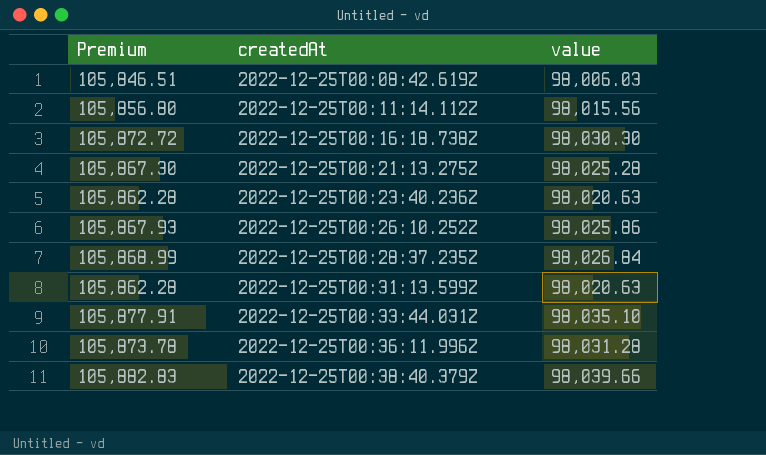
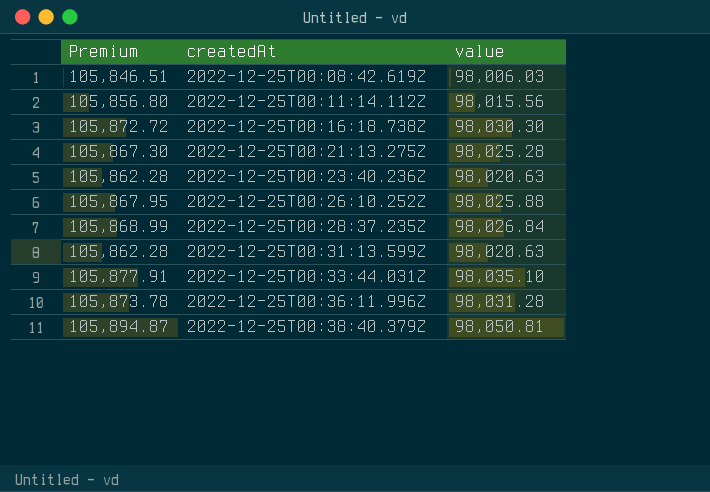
2022-12-25T00:26:10.252Z | Premium: 105,867.93 -> 105,867.95
2022-12-25T00:26:10.252Z | value: 98,025.86 -> 98,025.88
2022-12-25T00:38:40.379Z | Premium: 105,882.83 -> 105,894.87
2022-12-25T00:38:40.379Z | value: 98,039.66 -> 98,050.81

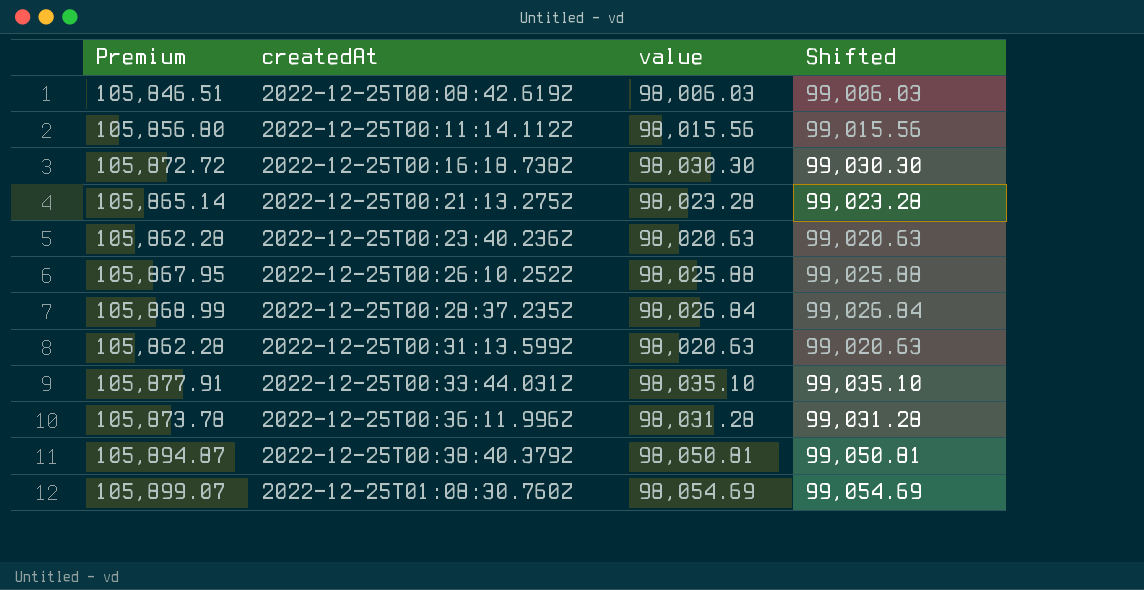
column Shifted | formula: none -> [value] + 1000
2022-12-25T00:21:13.275Z | Premium: 105,867.30 -> 105,865.14
2022-12-25T00:21:13.275Z | value: 98,025.28 -> 98,023.28
row 2022-12-25T01:08:30.760Z: none -> 105,899.07 | 98,054.69 | 99,054.69

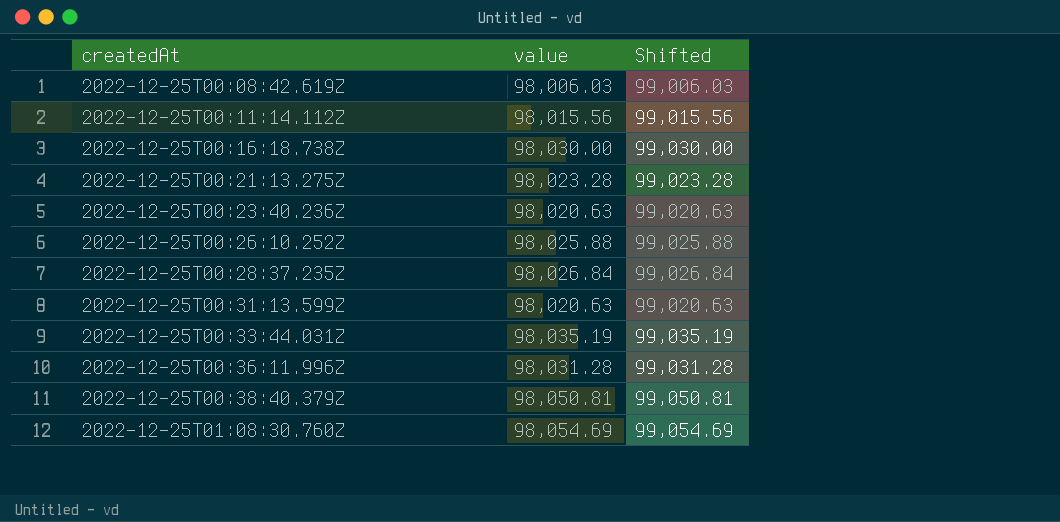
column Premium | formula: [value] * 1.08 -> none
2022-12-25T00:16:18.738Z | value: 98,030.30 -> 98,030.00
2022-12-25T00:16:18.738Z | Shifted: 99,030.30 -> 99,030.00
2022-12-25T00:33:44.031Z | value: 98,035.10 -> 98,035.19
2022-12-25T00:33:44.031Z | Shifted: 99,035.10 -> 99,035.19

